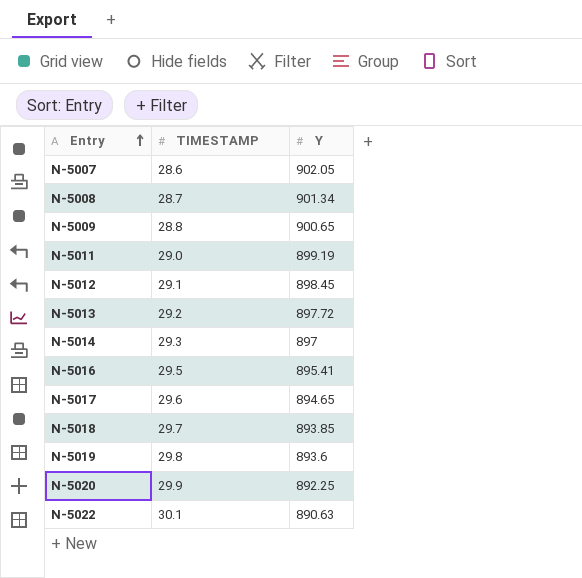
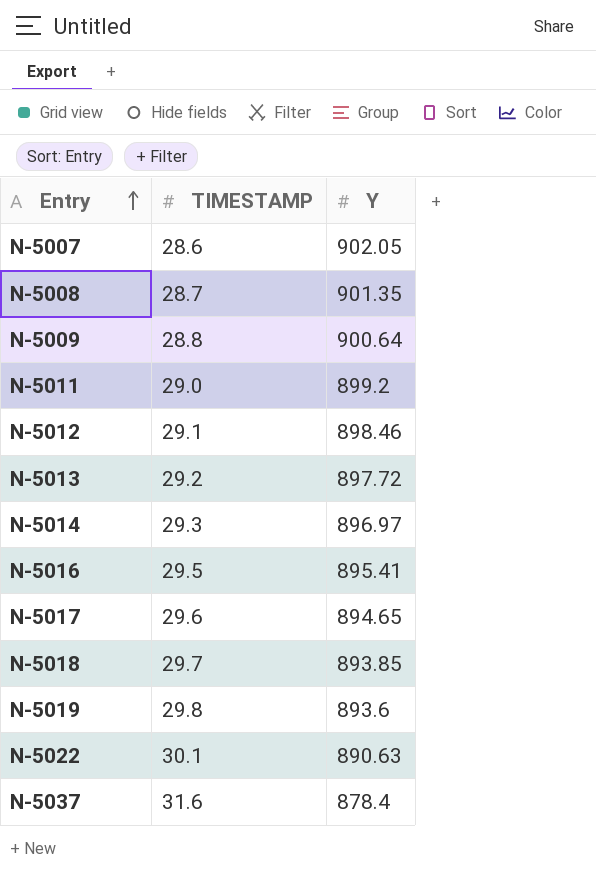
row N-5020: 29.9 | 892.25 -> none
N-5008 | Y: 901.34 -> 901.35
N-5009 | Y: 900.65 -> 900.64
N-5011 | Y: 899.19 -> 899.2
N-5012 | Y: 898.45 -> 898.46
N-5014 | Y: 897 -> 896.97
row N-5037: none -> 31.6 | 878.4

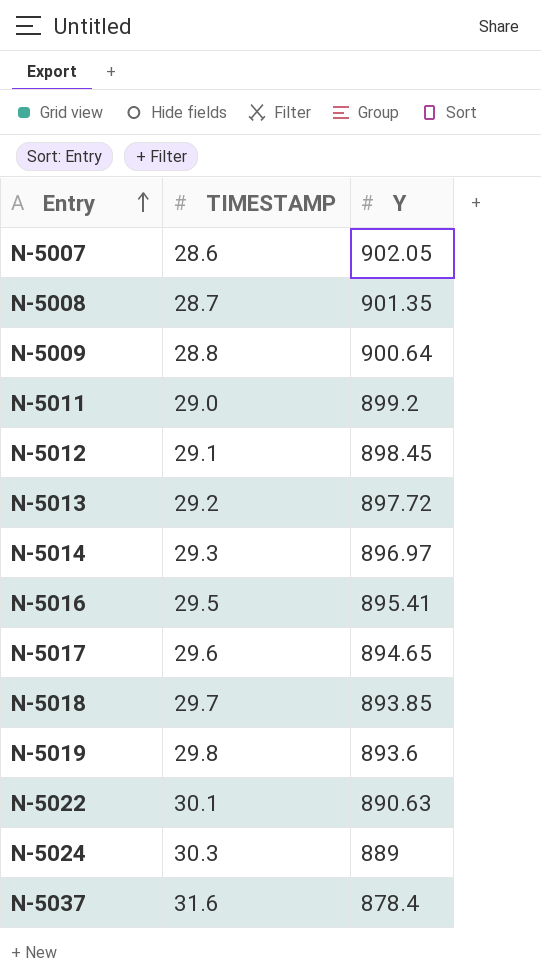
N-5012 | Y: 898.46 -> 898.45
row N-5024: none -> 30.3 | 889

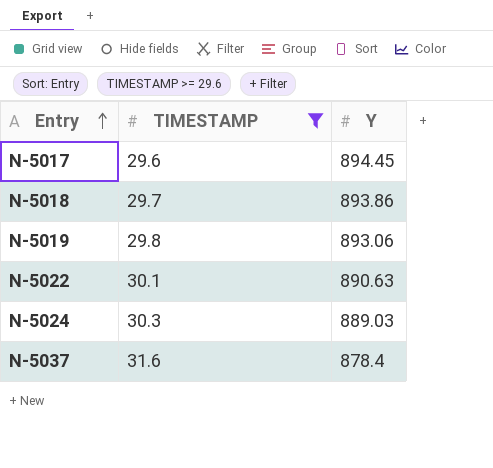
filter: none -> TIMESTAMP >= 29.6
N-5017 | Y: 894.65 -> 894.45
N-5018 | Y: 893.85 -> 893.86
N-5019 | Y: 893.6 -> 893.06
N-5024 | Y: 889 -> 889.03

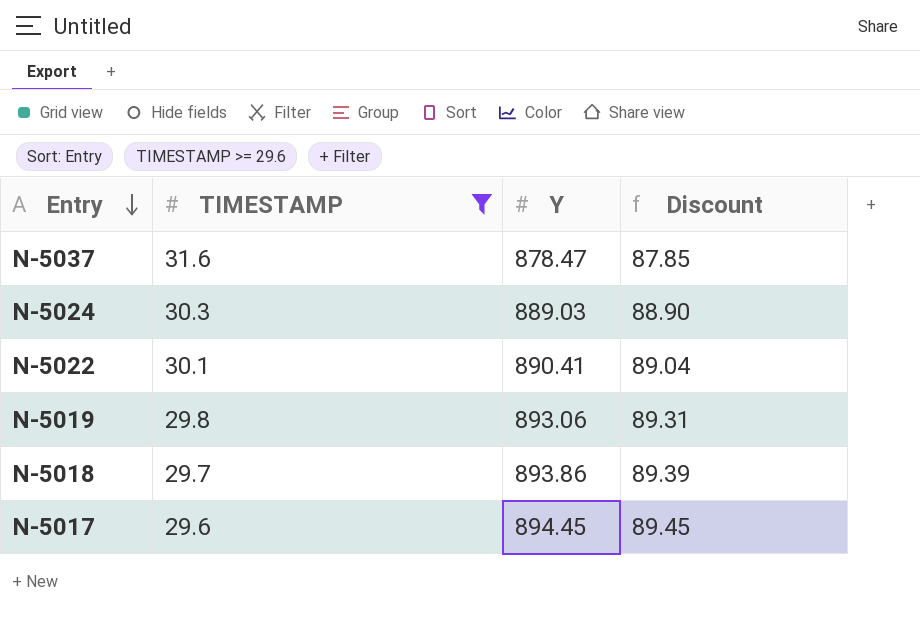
row order: Entry ascending -> Entry descending
column Discount | formula: none -> [Y] * 0.1
N-5037 | Y: 878.4 -> 878.47
N-5022 | Y: 890.63 -> 890.41

